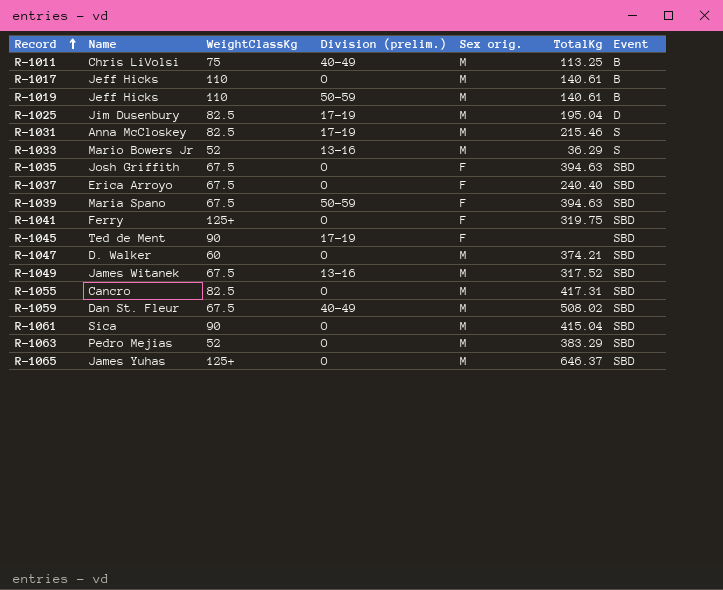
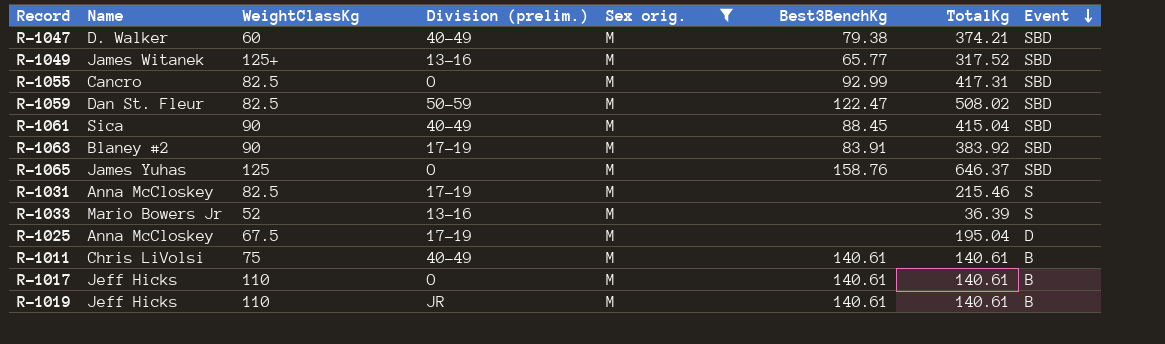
filter: none -> Sex orig. = M
row order: Record ascending -> Event descending
column Best3BenchKg | position: none -> 6
R-1047 | Division (prelim.): O -> 40-49
R-1049 | WeightClassKg: 67.5 -> 125+
R-1059 | WeightClassKg: 67.5 -> 82.5
R-1059 | Division (prelim.): 40-49 -> 50-59
R-1061 | Division (prelim.): O -> 40-49
R-1063 | Name: Pedro Mejias -> Blaney #2
R-1063 | WeightClassKg: 52 -> 90
R-1063 | Division (prelim.): O -> 17-19
R-1063 | TotalKg: 383.29 -> 383.92
R-1065 | WeightClassKg: 125+ -> 125
R-1033 | TotalKg: 36.29 -> 36.39
R-1025 | Name: Jim Dusenbury -> Anna McCloskey
R-1025 | WeightClassKg: 82.5 -> 67.5
R-1011 | TotalKg: 113.25 -> 140.61
R-1019 | Division (prelim.): 50-59 -> JR

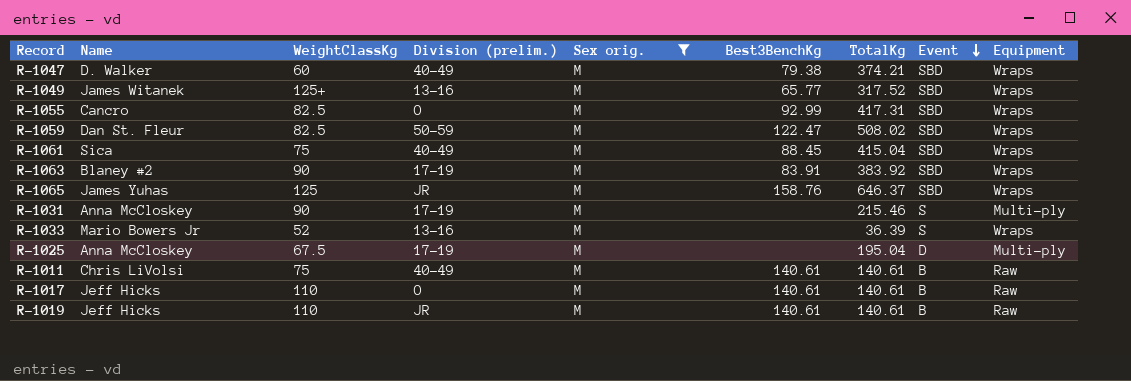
column Equipment | position: none -> 9
R-1061 | WeightClassKg: 90 -> 75
R-1065 | Division (prelim.): O -> JR
R-1031 | WeightClassKg: 82.5 -> 90

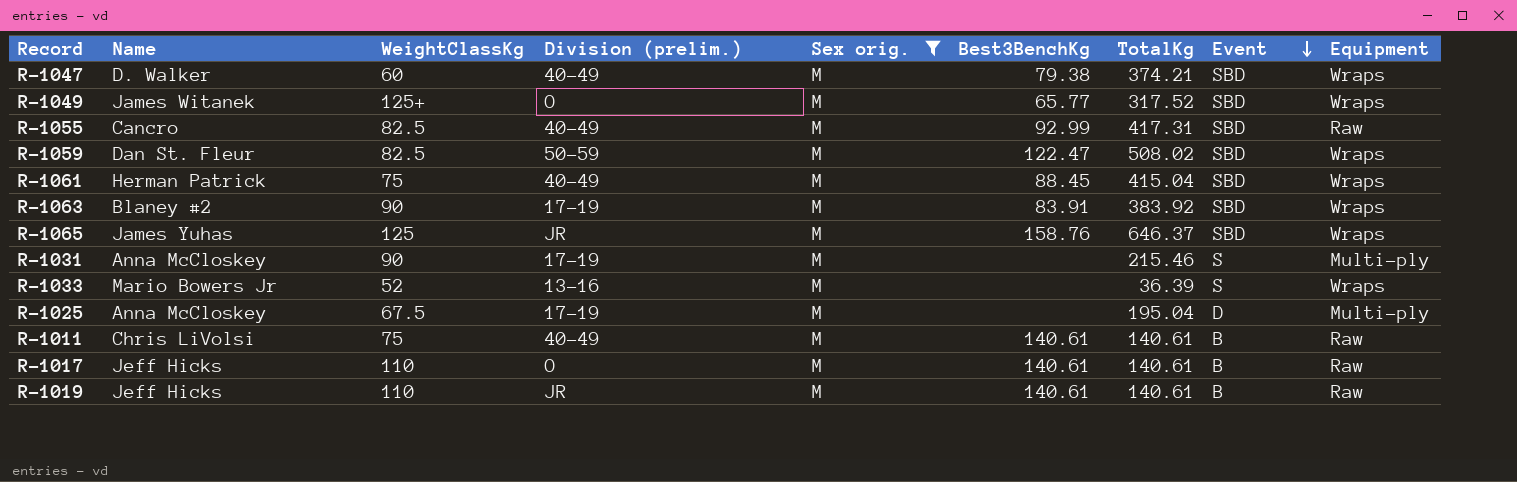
R-1049 | Division (prelim.): 13-16 -> O
R-1055 | Division (prelim.): O -> 40-49
R-1055 | Equipment: Wraps -> Raw
R-1061 | Name: Sica -> Herman Patrick

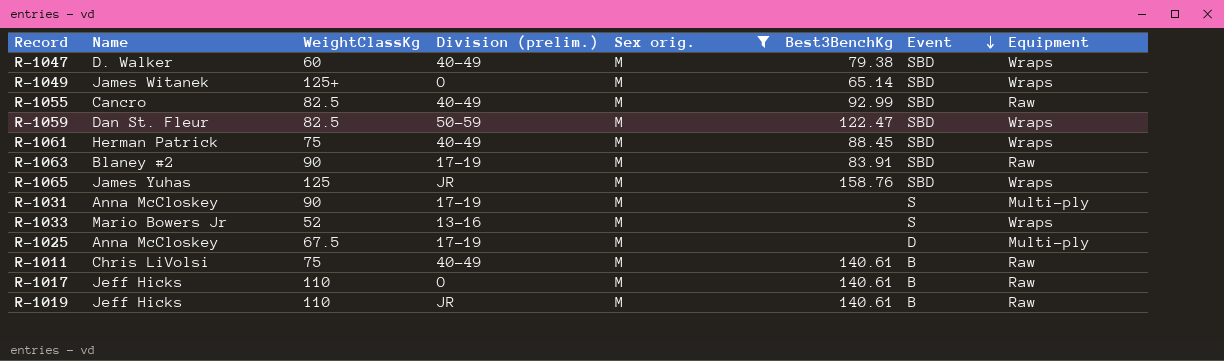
column TotalKg | position: 7 -> none
R-1049 | Best3BenchKg: 65.77 -> 65.14
R-1063 | Equipment: Wraps -> Raw

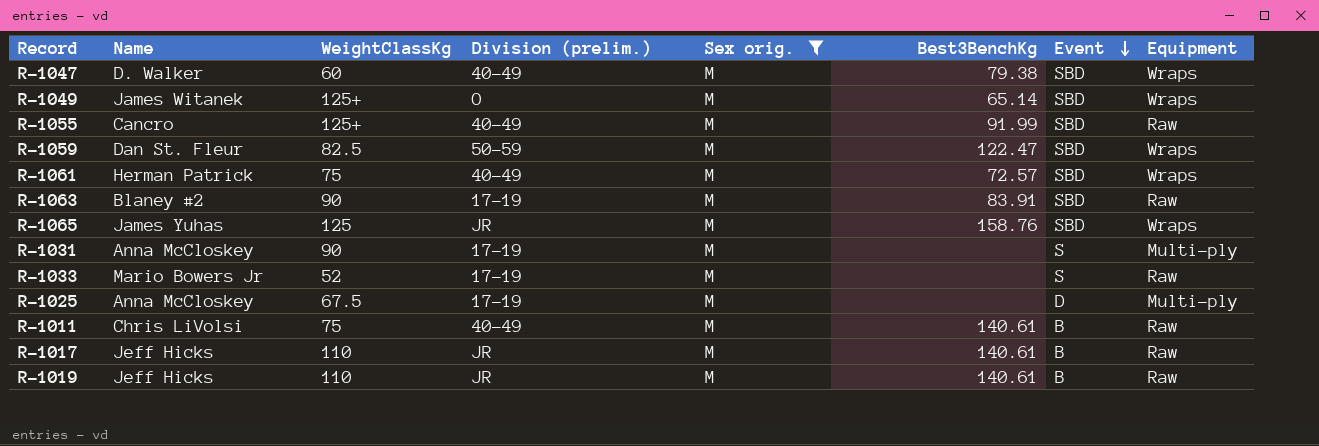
R-1055 | WeightClassKg: 82.5 -> 125+
R-1055 | Best3BenchKg: 92.99 -> 91.99
R-1061 | Best3BenchKg: 88.45 -> 72.57
R-1033 | Division (prelim.): 13-16 -> 17-19
R-1033 | Equipment: Wraps -> Raw
R-1017 | Division (prelim.): O -> JR

